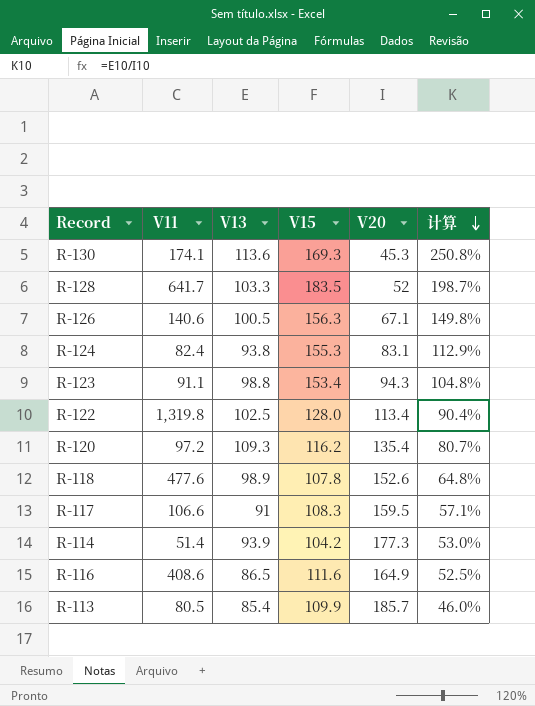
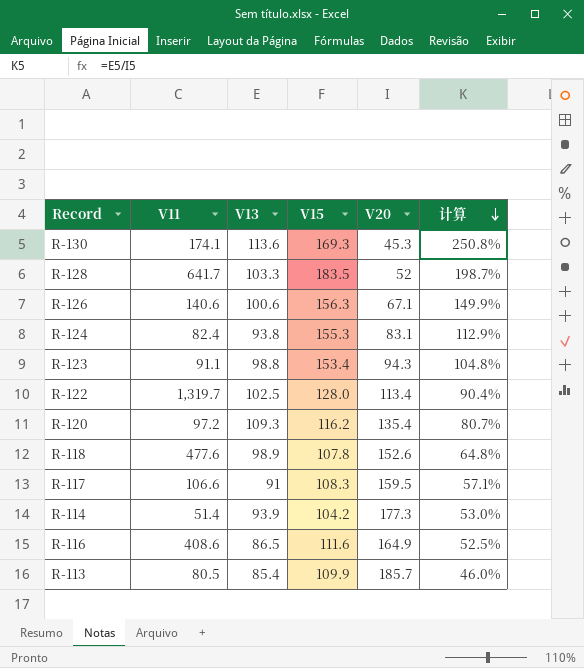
R-126 | V13: 100.5 -> 100.6
R-126 | 计算: 149.8% -> 149.9%
R-122 | V11: 1,319.8 -> 1,319.7

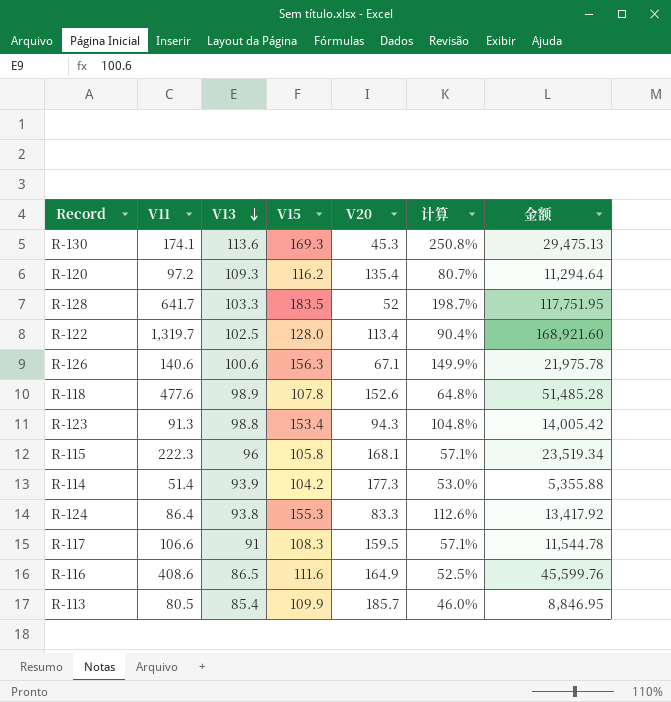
row order: 计算 descending -> V13 descending
column 金额 | formula: none -> [V11] * [V15]
R-123 | V11: 91.1 -> 91.3
row R-115: none -> 222.3 | 96 | 105.8 | 168.1 | 57.1% | 23,519.34
R-124 | V11: 82.4 -> 86.4
R-124 | V20: 83.1 -> 83.3
R-124 | 计算: 112.9% -> 112.6%

